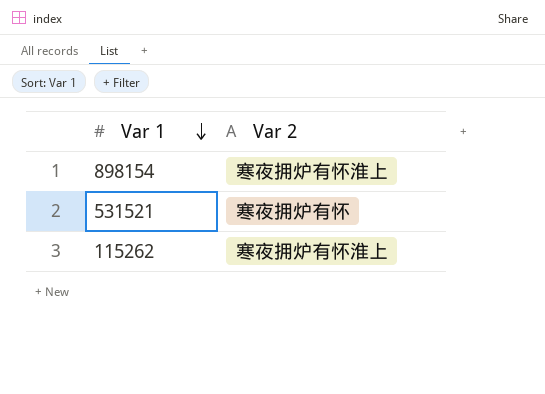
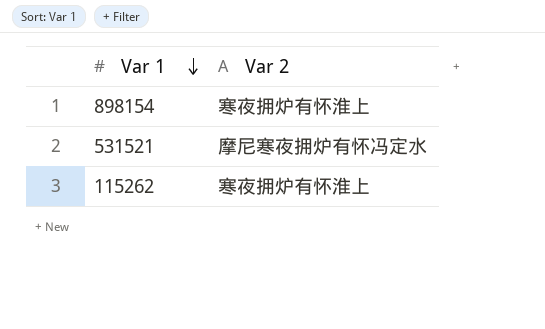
531521 | Var 2: 寒夜拥炉有怀 -> 摩尼寒夜拥炉有怀冯定水

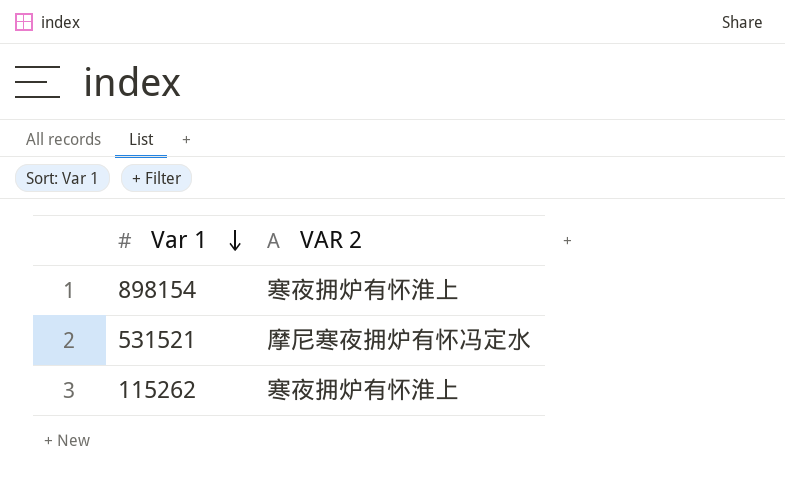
column name: Var 2 -> VAR 2

